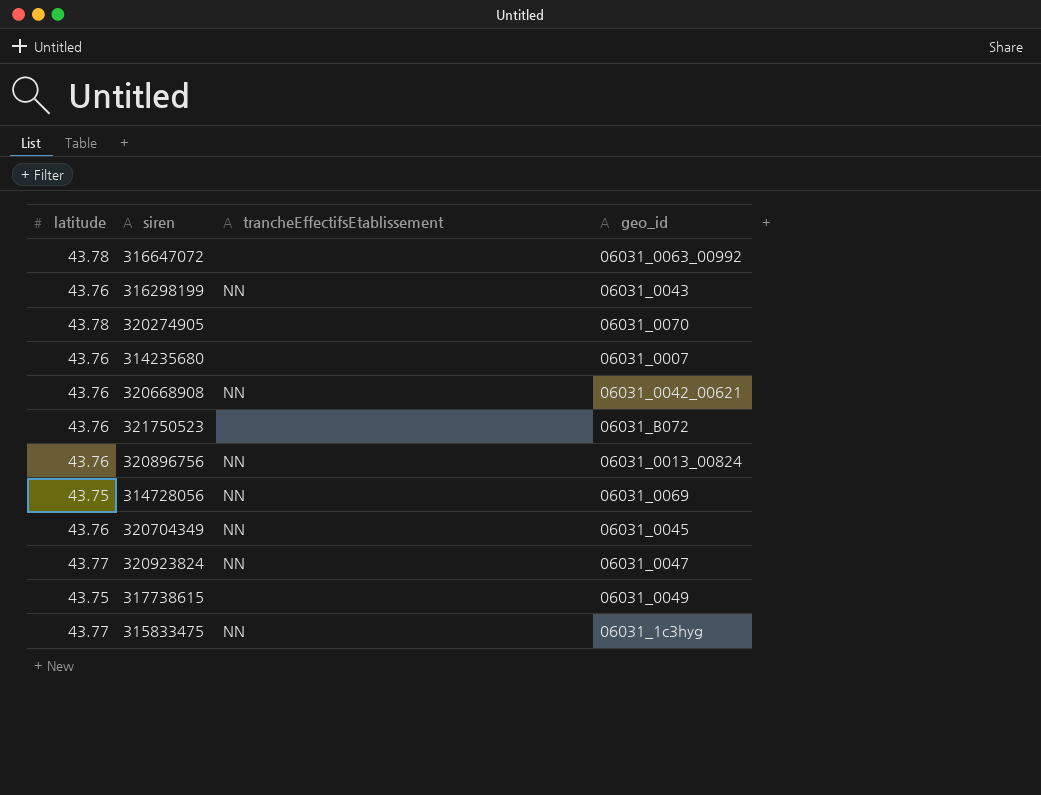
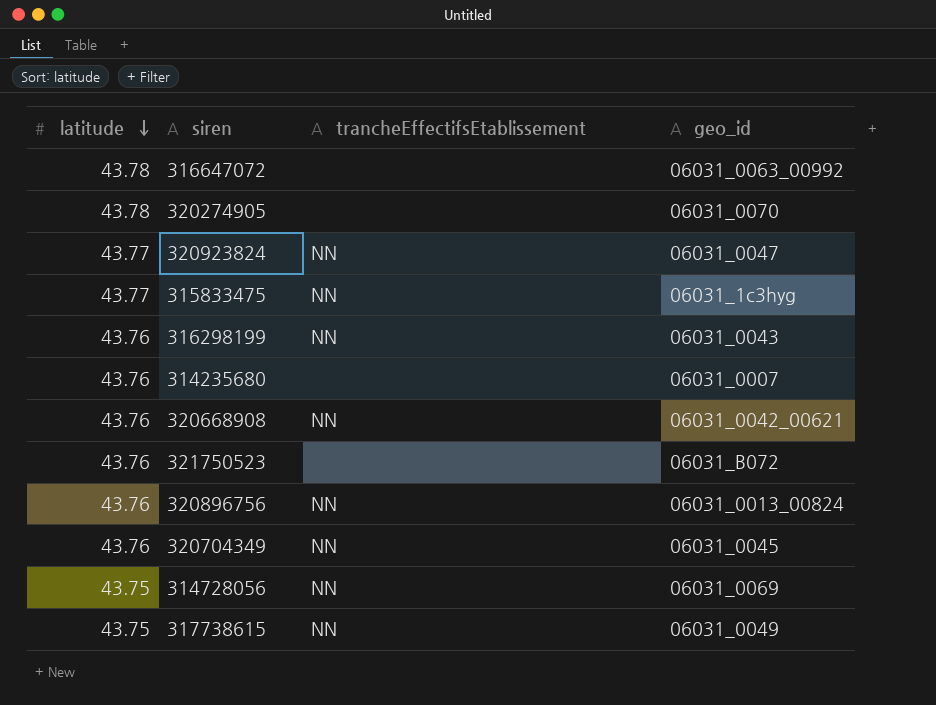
row order: none -> latitude descending
317738615 | trancheEffectifsEtablissement: none -> NN

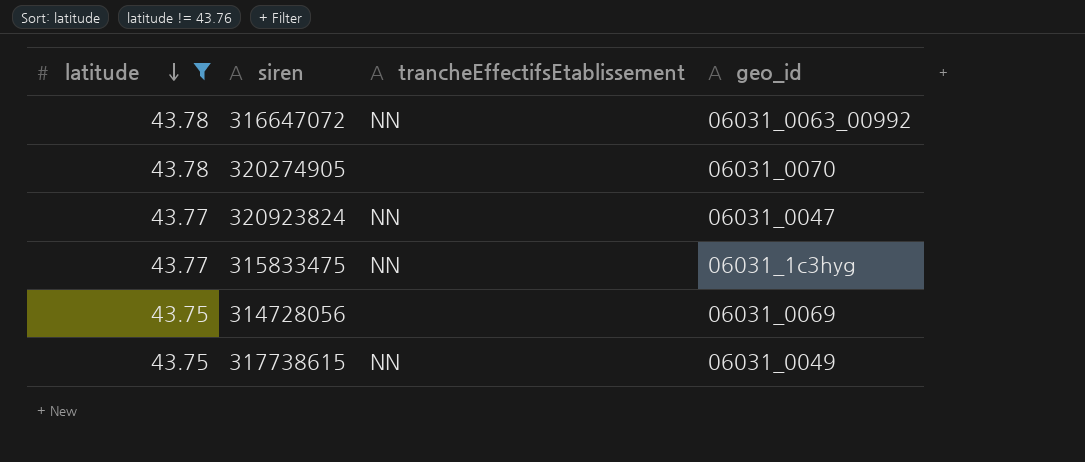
filter: none -> latitude != 43.76
316647072 | trancheEffectifsEtablissement: none -> NN
314728056 | trancheEffectifsEtablissement: NN -> none

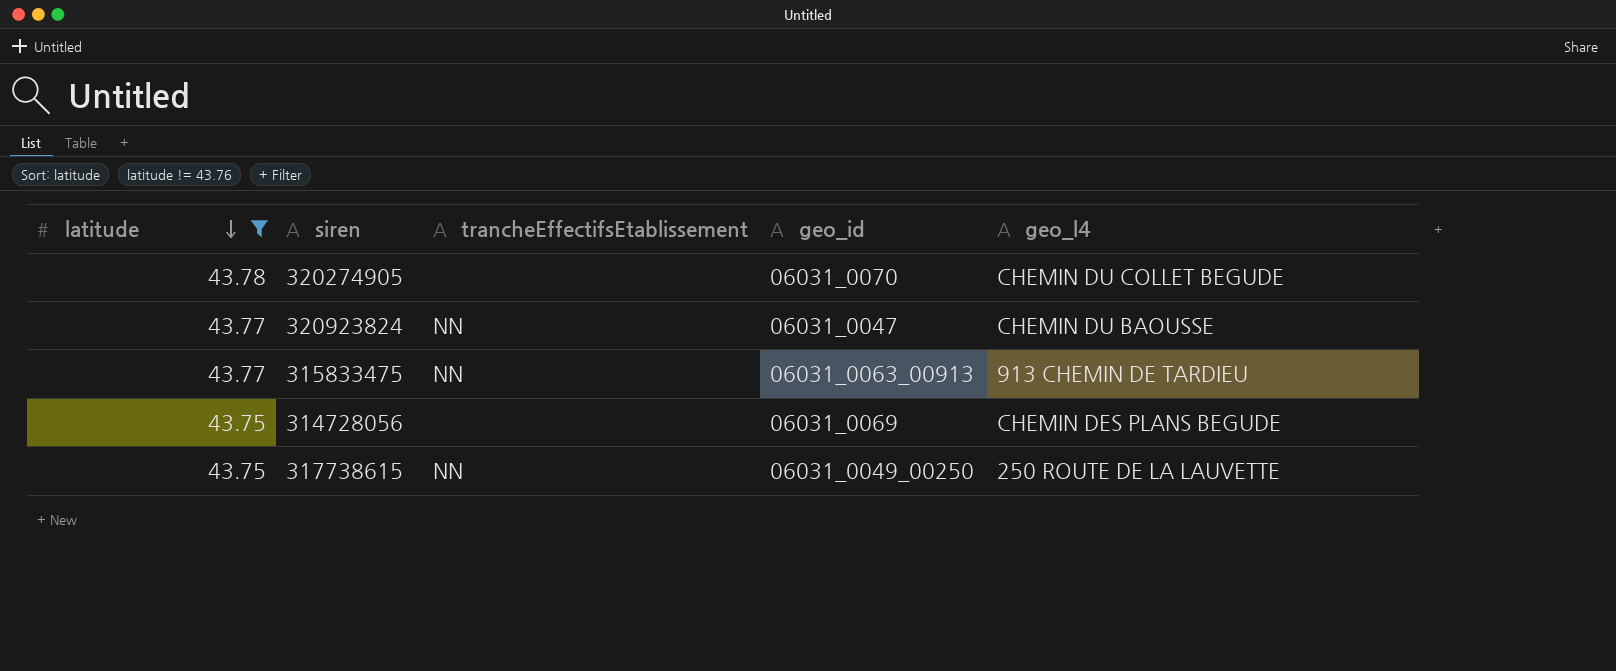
column geo_l4 | position: none -> 5
row 316647072: 43.78 | NN | 06031_0063_00992 -> none
315833475 | geo_id: 06031_1c3hyg -> 06031_0063_00913
317738615 | geo_id: 06031_0049 -> 06031_0049_00250

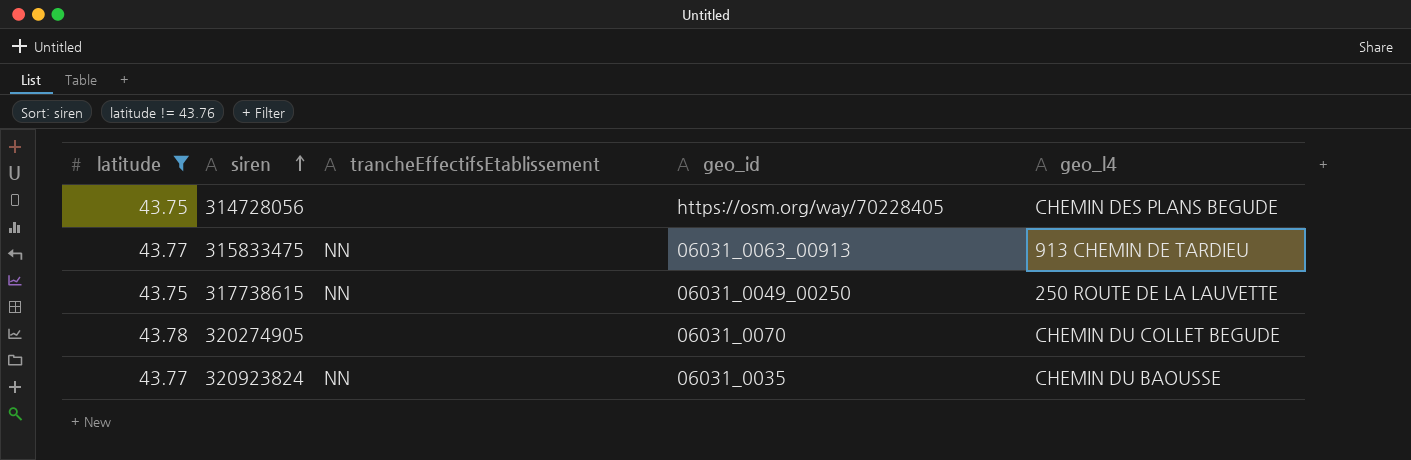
row order: latitude descending -> siren ascending
314728056 | geo_id: 06031_0069 -> https://osm.org/way/70228405
320923824 | geo_id: 06031_0047 -> 06031_0035

